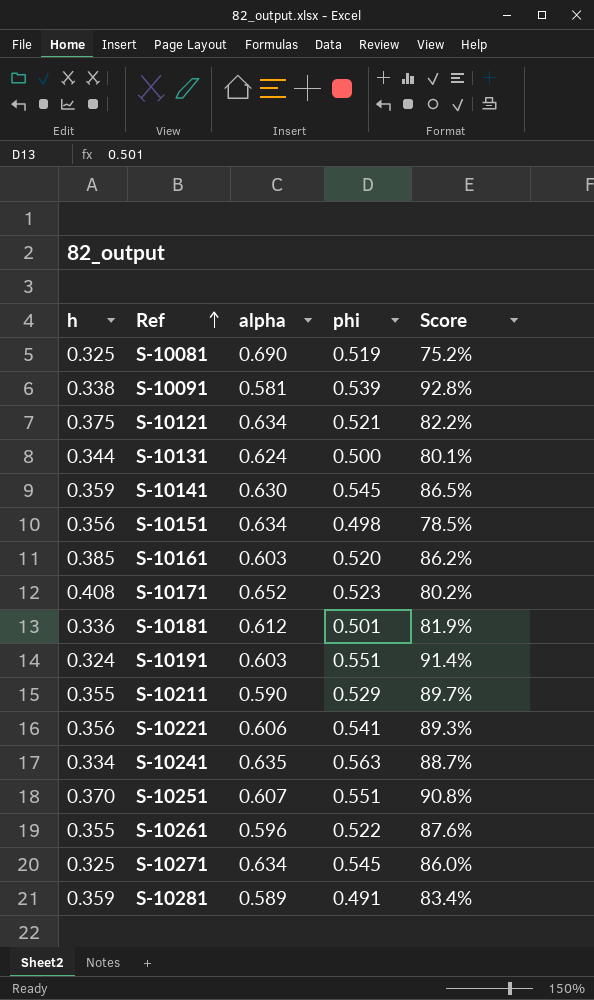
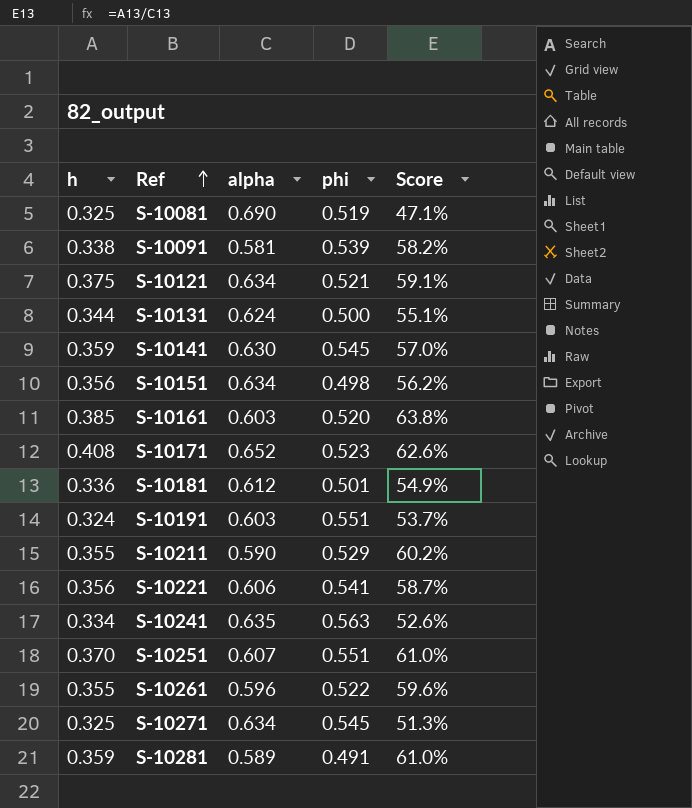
column Score | formula: [phi] / [alpha] -> [h] / [alpha]

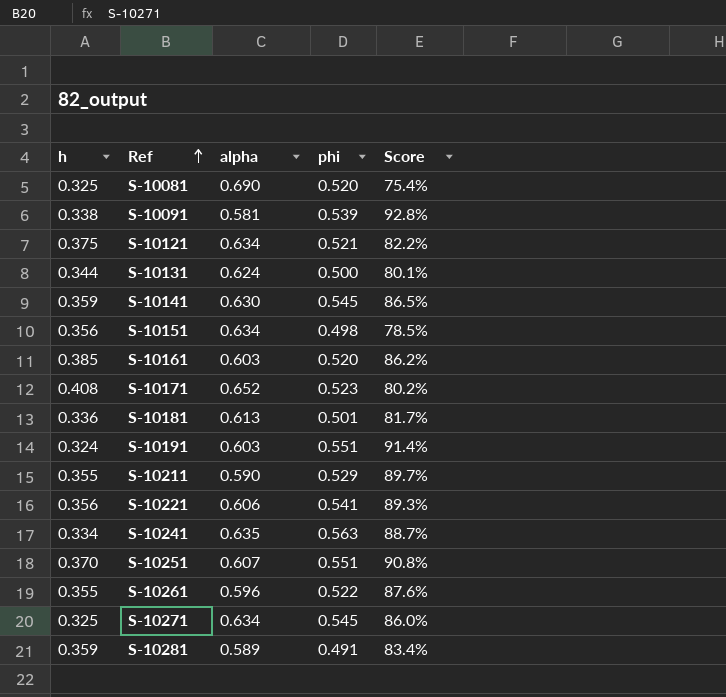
column Score | formula: [h] / [alpha] -> [phi] / [alpha]
S-10081 | phi: 0.519 -> 0.520
S-10181 | alpha: 0.612 -> 0.613

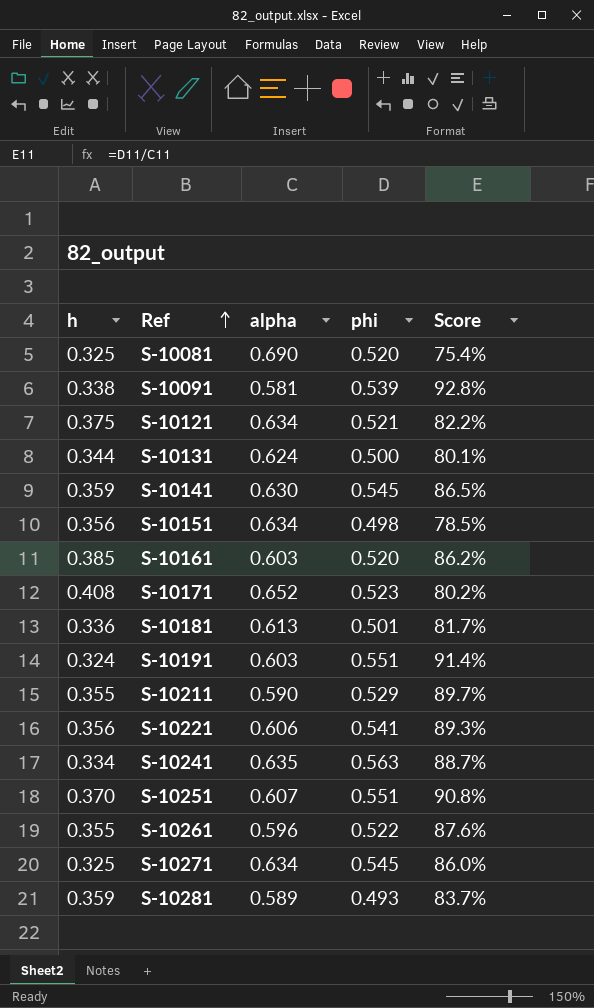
S-10281 | phi: 0.491 -> 0.493
S-10281 | Score: 83.4% -> 83.7%

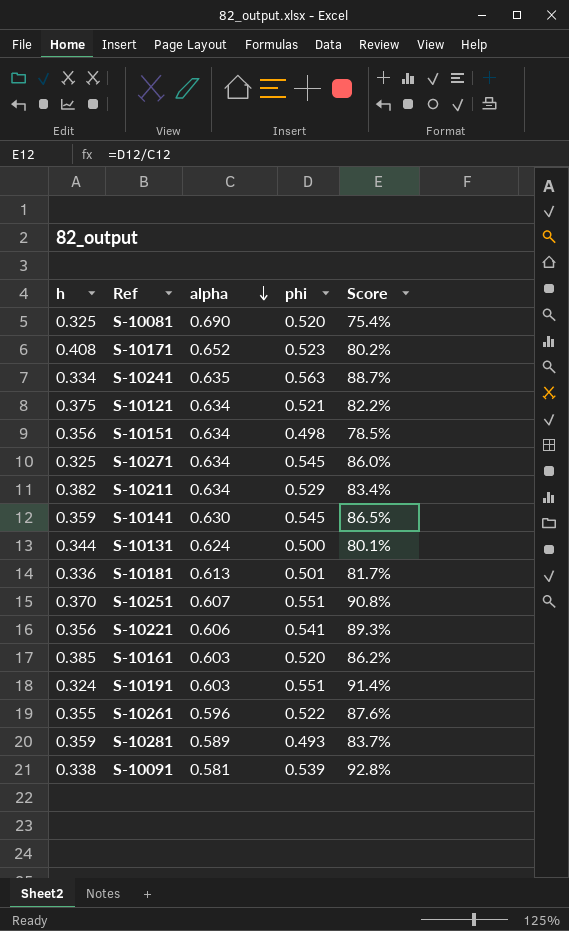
row order: Ref ascending -> alpha descending
S-10211 | h: 0.355 -> 0.382
S-10211 | alpha: 0.590 -> 0.634
S-10211 | Score: 89.7% -> 83.4%

